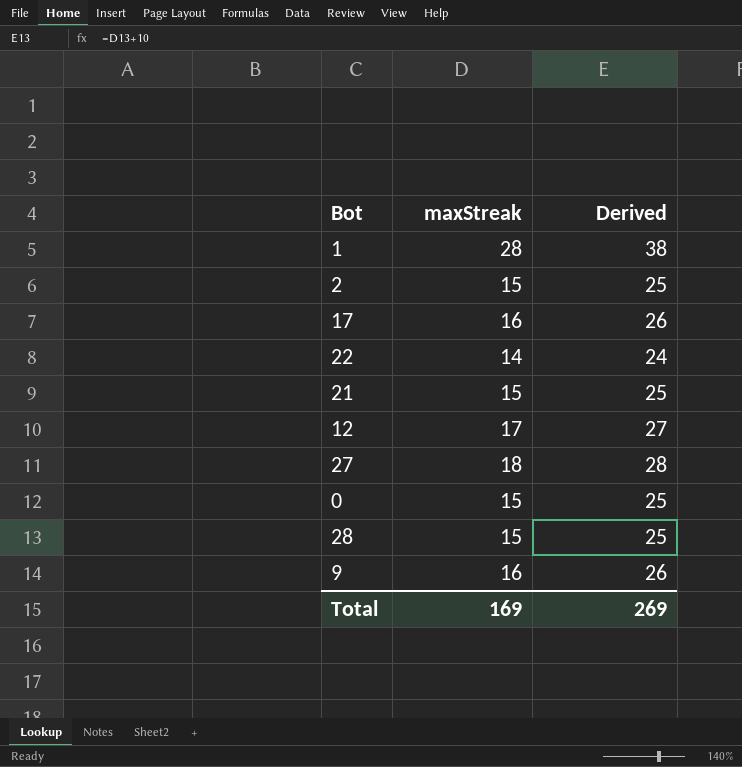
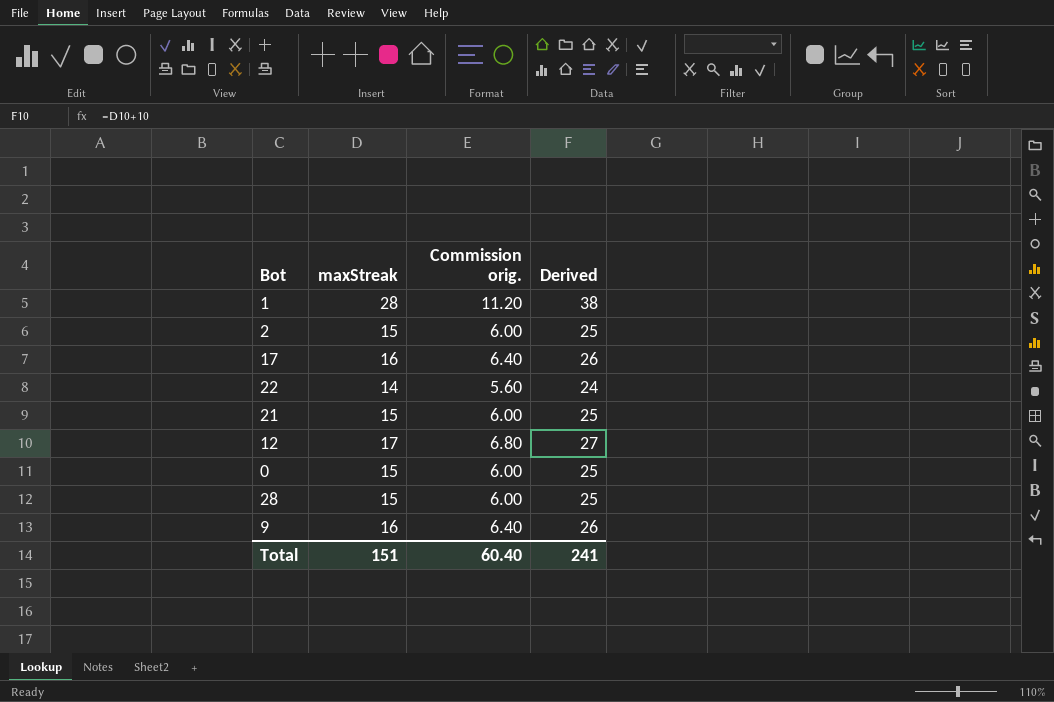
column Commission orig. | formula: none -> [maxStreak] * 0.4
row 27: 18 | 28 -> none
Total | maxStreak: 169 -> 151
Total | Derived: 269 -> 241

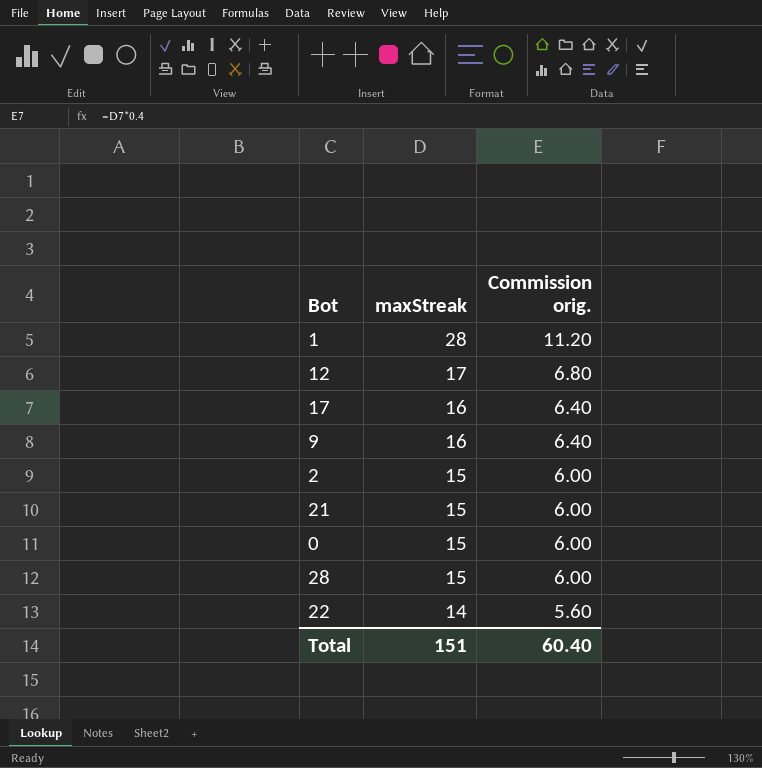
row order: none -> maxStreak descending
column Derived | formula: [maxStreak] + 10 -> none

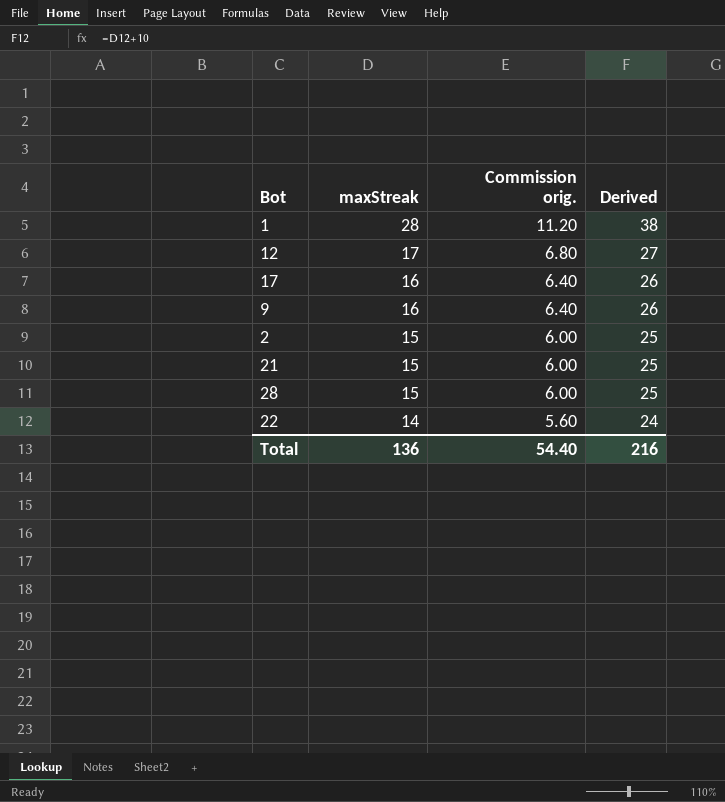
column Derived | formula: none -> [maxStreak] + 10
row 0: 15 | 6.00 -> none
Total | maxStreak: 151 -> 136
Total | Commission orig.: 60.40 -> 54.40

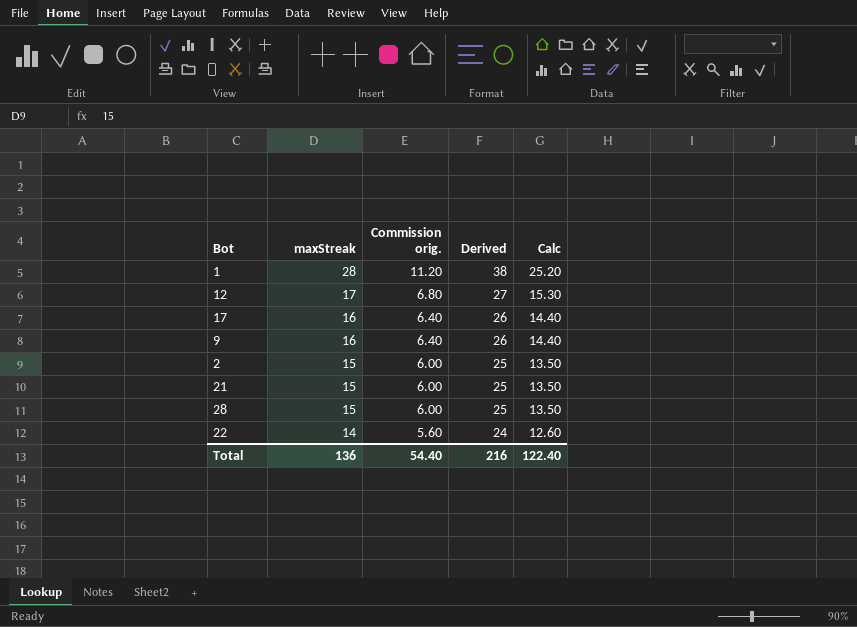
column Calc | formula: none -> [maxStreak] * 0.9

